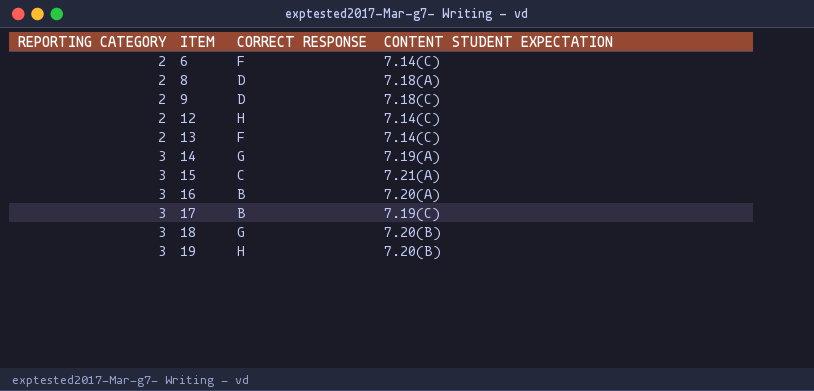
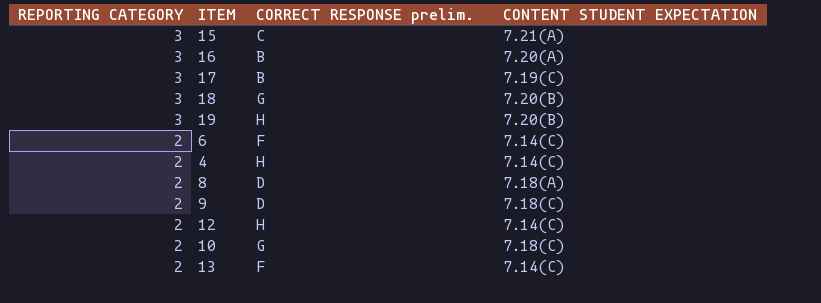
row order: REPORTING CATEGORY ascending -> REPORTING CATEGORY descending
column name: CORRECT RESPONSE -> CORRECT RESPONSE prelim.
row 14: 3 | G | 7.19(A) -> none
row 4: none -> 2 | H | 7.14(C)
row 10: none -> 2 | G | 7.18(C)

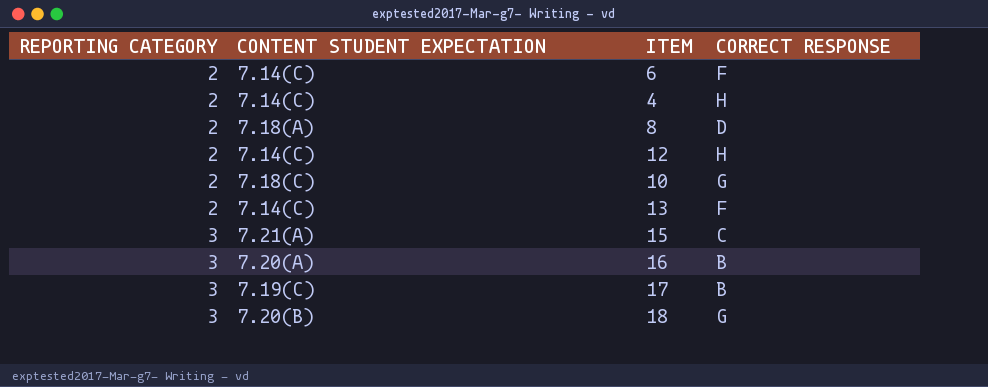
row order: REPORTING CATEGORY descending -> REPORTING CATEGORY ascending
column CONTENT STUDENT EXPECTATION | position: 4 -> 2
column name: CORRECT RESPONSE prelim. -> CORRECT RESPONSE
row 19: 3 | H | 7.20(B) -> none
row 9: 2 | D | 7.18(C) -> none

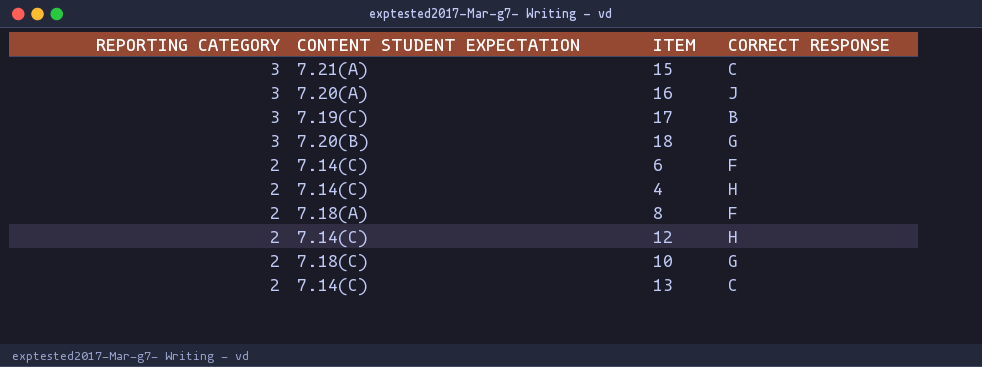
row order: REPORTING CATEGORY ascending -> REPORTING CATEGORY descending
16 | CORRECT RESPONSE: B -> J
8 | CORRECT RESPONSE: D -> F
13 | CORRECT RESPONSE: F -> C

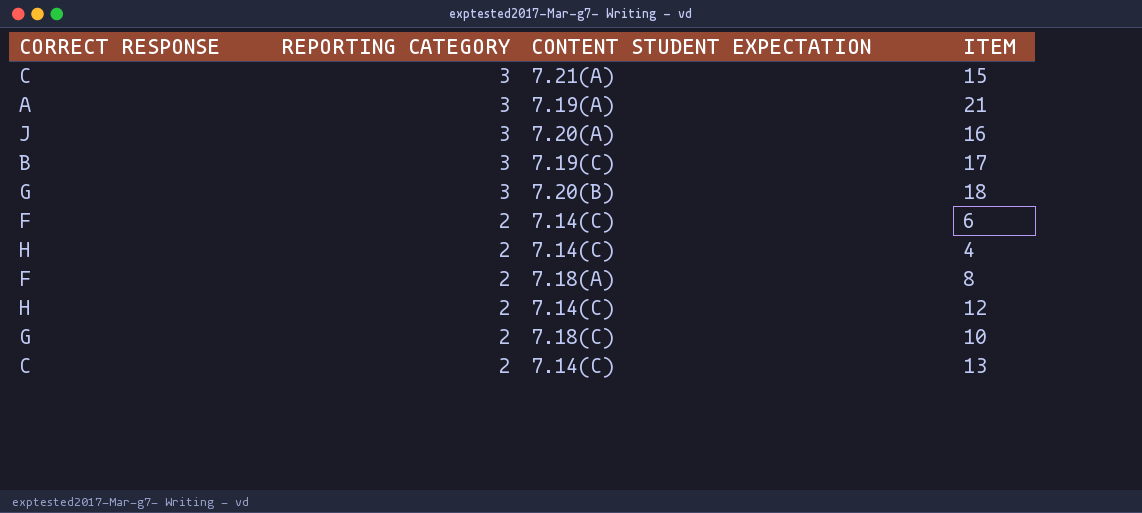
column CORRECT RESPONSE | position: 4 -> 1
row 21: none -> A | 3 | 7.19(A)

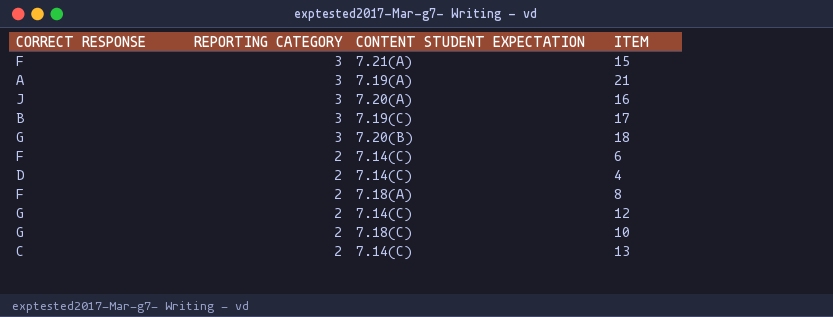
15 | CORRECT RESPONSE: C -> F
4 | CORRECT RESPONSE: H -> D
12 | CORRECT RESPONSE: H -> G

